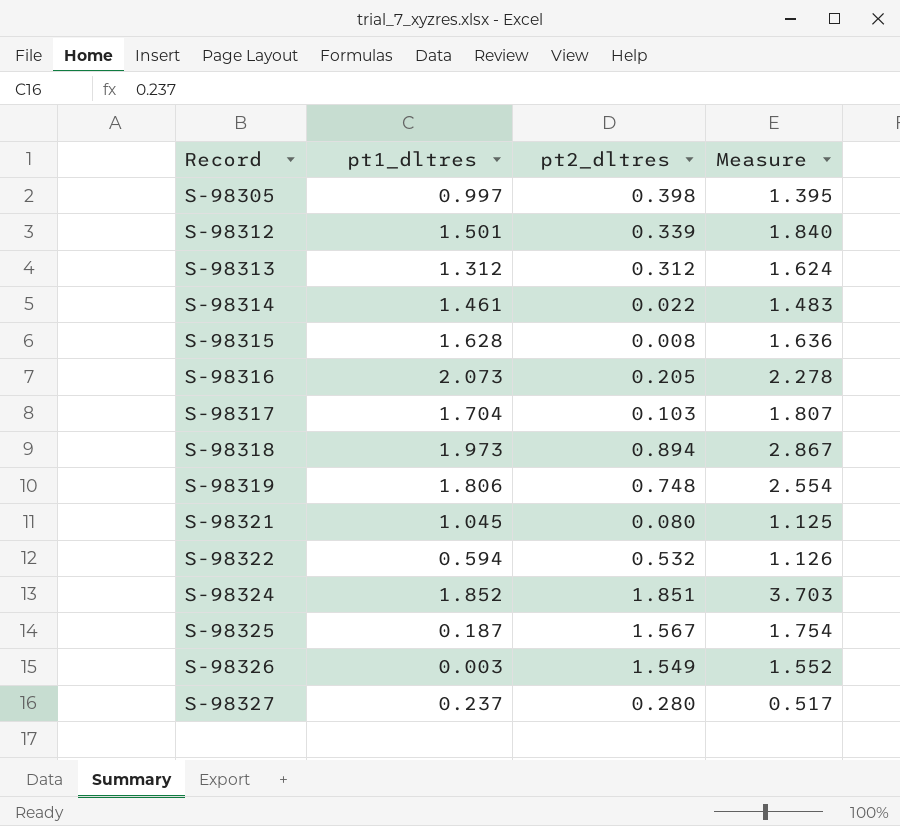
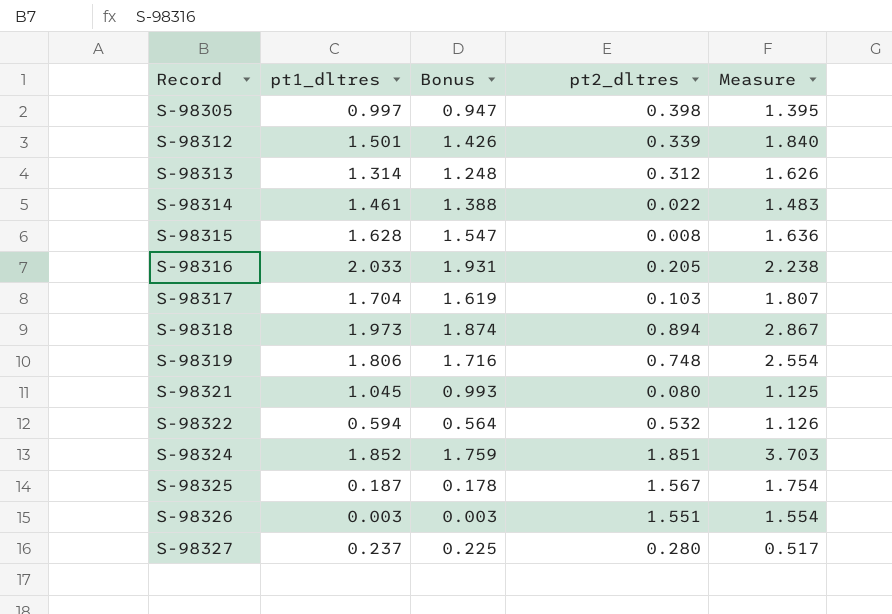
column Bonus | formula: none -> [pt1_dltres] * 0.95
S-98313 | pt1_dltres: 1.312 -> 1.314
S-98313 | Measure: 1.624 -> 1.626
S-98316 | pt1_dltres: 2.073 -> 2.033
S-98316 | Measure: 2.278 -> 2.238
S-98326 | pt2_dltres: 1.549 -> 1.551
S-98326 | Measure: 1.552 -> 1.554

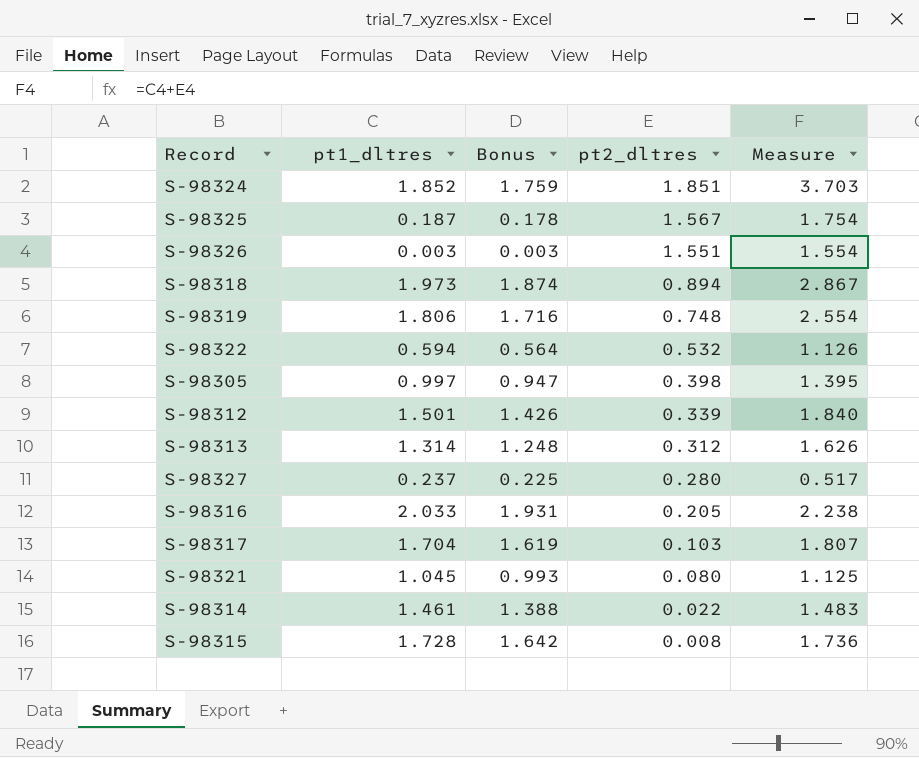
row order: Record ascending -> pt2_dltres descending
S-98315 | pt1_dltres: 1.628 -> 1.728
S-98315 | Bonus: 1.547 -> 1.642
S-98315 | Measure: 1.636 -> 1.736

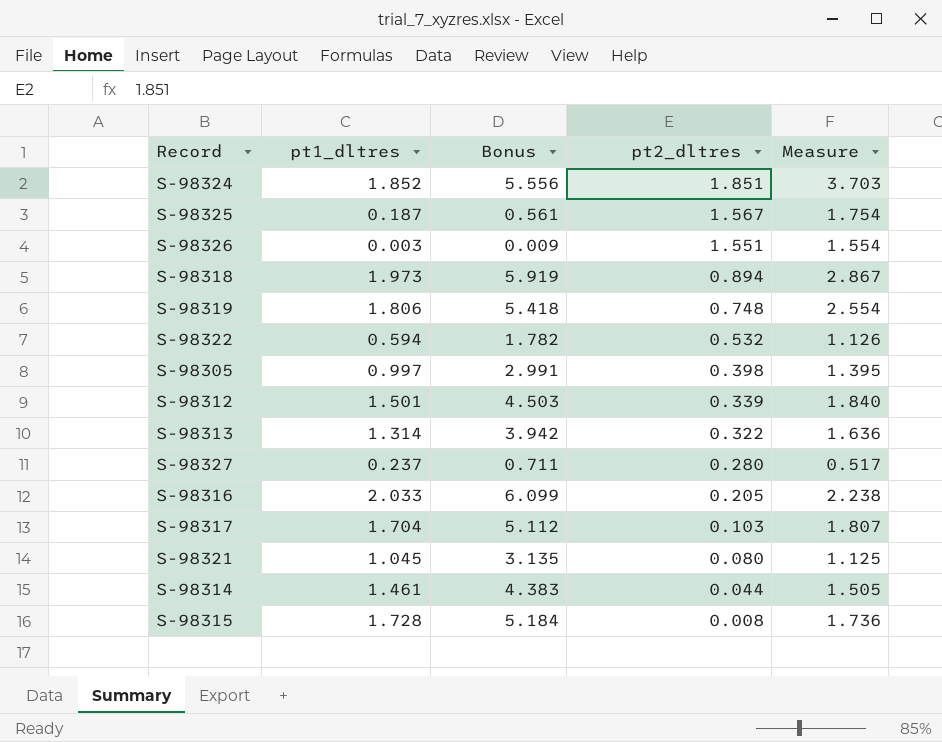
column Bonus | formula: [pt1_dltres] * 0.95 -> [pt1_dltres] * 3
S-98313 | pt2_dltres: 0.312 -> 0.322
S-98313 | Measure: 1.626 -> 1.636
S-98314 | pt2_dltres: 0.022 -> 0.044
S-98314 | Measure: 1.483 -> 1.505

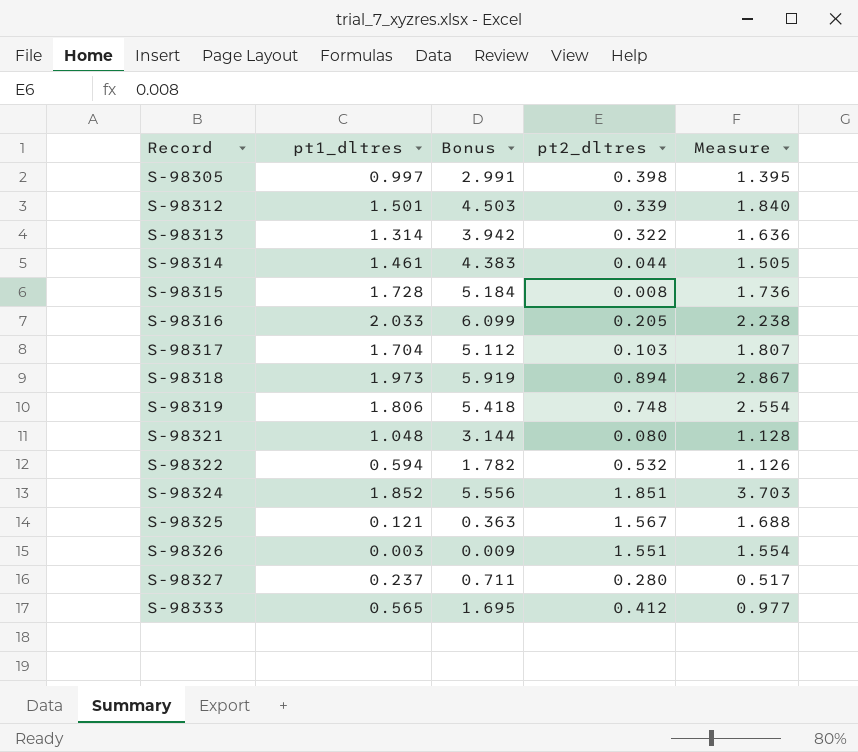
row order: pt2_dltres descending -> Record ascending
S-98321 | pt1_dltres: 1.045 -> 1.048
S-98321 | Bonus: 3.135 -> 3.144
S-98321 | Measure: 1.125 -> 1.128
S-98325 | pt1_dltres: 0.187 -> 0.121
S-98325 | Bonus: 0.561 -> 0.363
S-98325 | Measure: 1.754 -> 1.688
row S-98333: none -> 0.565 | 1.695 | 0.412 | 0.977

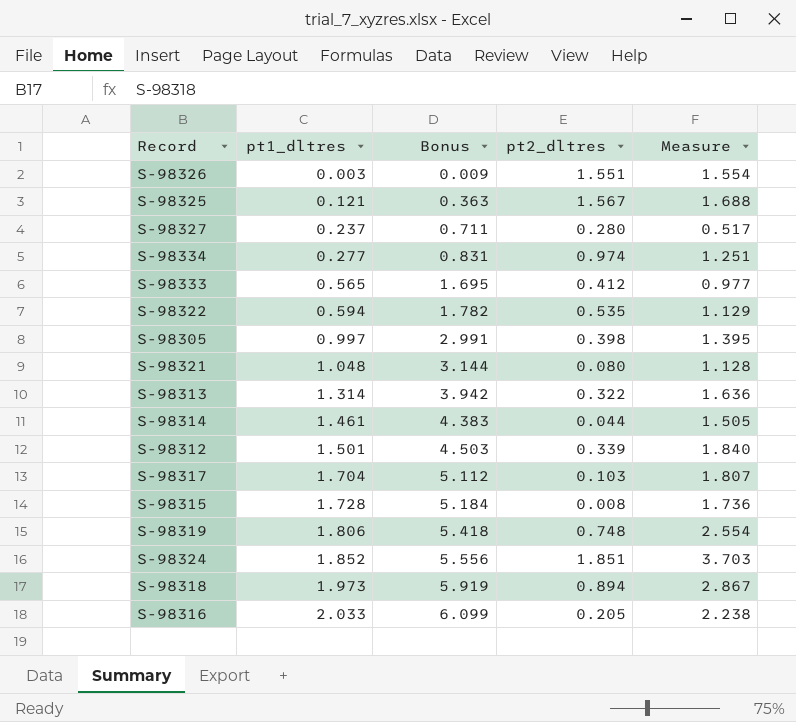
row order: Record ascending -> pt1_dltres ascending
row S-98334: none -> 0.277 | 0.831 | 0.974 | 1.251
S-98322 | pt2_dltres: 0.532 -> 0.535
S-98322 | Measure: 1.126 -> 1.129

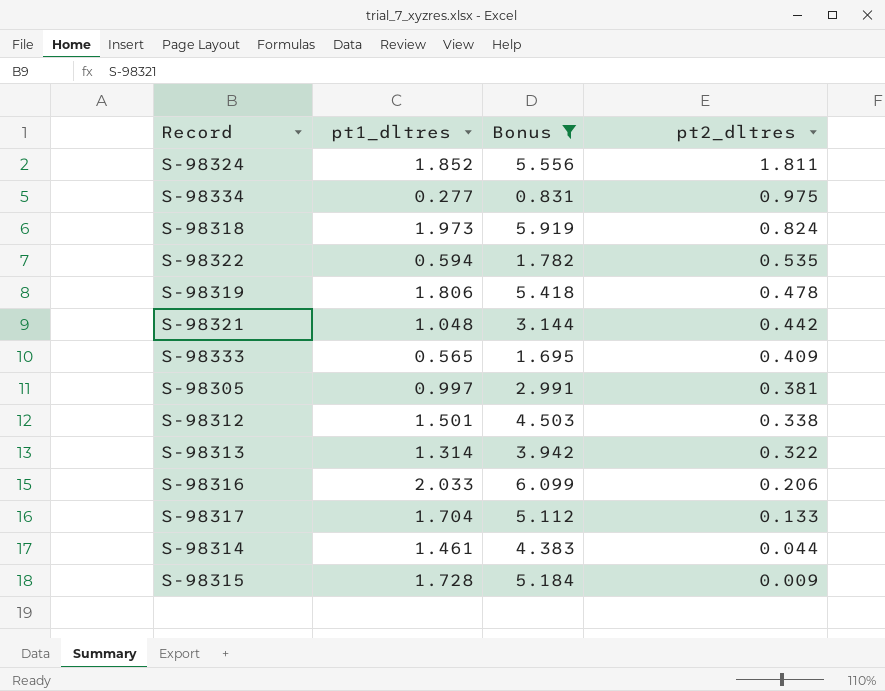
filter: none -> Bonus >= 0.831
row order: pt1_dltres ascending -> pt2_dltres descending
column Measure | formula: [pt1_dltres] + [pt2_dltres] -> none
S-98324 | pt2_dltres: 1.851 -> 1.811
S-98334 | pt2_dltres: 0.974 -> 0.975
S-98318 | pt2_dltres: 0.894 -> 0.824
S-98319 | pt2_dltres: 0.748 -> 0.478
S-98321 | pt2_dltres: 0.080 -> 0.442
S-98333 | pt2_dltres: 0.412 -> 0.409
S-98305 | pt2_dltres: 0.398 -> 0.381
S-98312 | pt2_dltres: 0.339 -> 0.338
S-98316 | pt2_dltres: 0.205 -> 0.206
S-98317 | pt2_dltres: 0.103 -> 0.133
S-98315 | pt2_dltres: 0.008 -> 0.009

